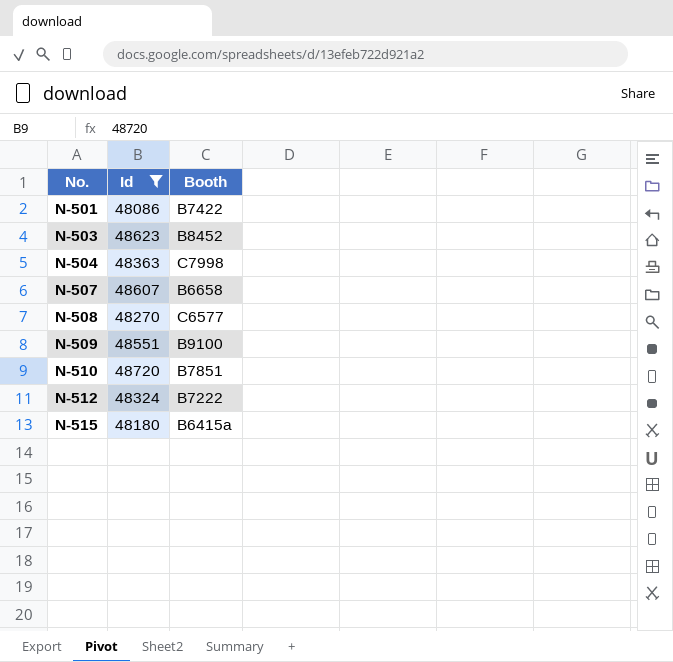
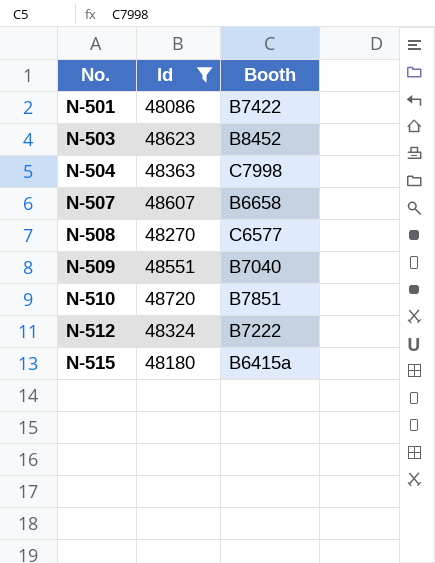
N-509 | Booth: B9100 -> B7040

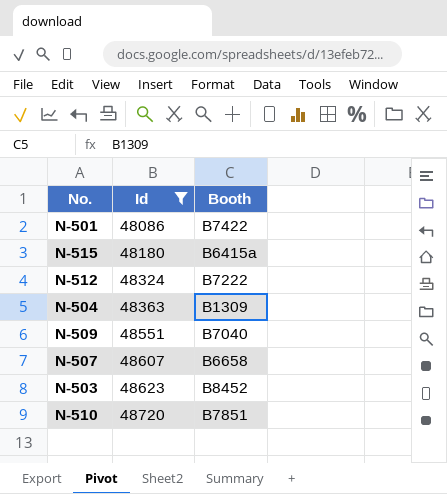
row order: No. ascending -> Id ascending
row N-508: 48270 | C6577 -> none
N-504 | Booth: C7998 -> B1309

